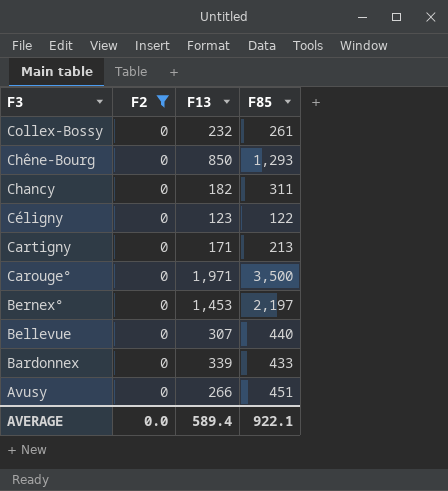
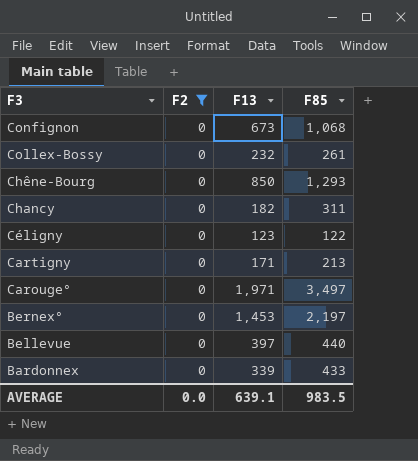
row Avusy: 0 | 266 | 451 -> none
row Confignon: none -> 0 | 673 | 1,068
Carouge° | F85: 3,500 -> 3,497
Bellevue | F13: 307 -> 397
AVERAGE | F13: 589.4 -> 639.1
AVERAGE | F85: 922.1 -> 983.5

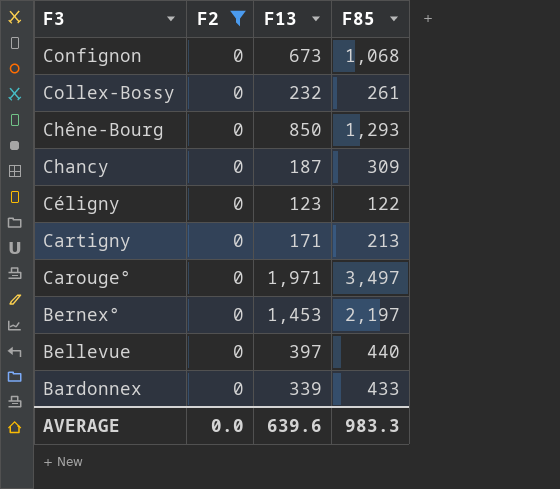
Chancy | F13: 182 -> 187
Chancy | F85: 311 -> 309
AVERAGE | F13: 639.1 -> 639.6
AVERAGE | F85: 983.5 -> 983.3

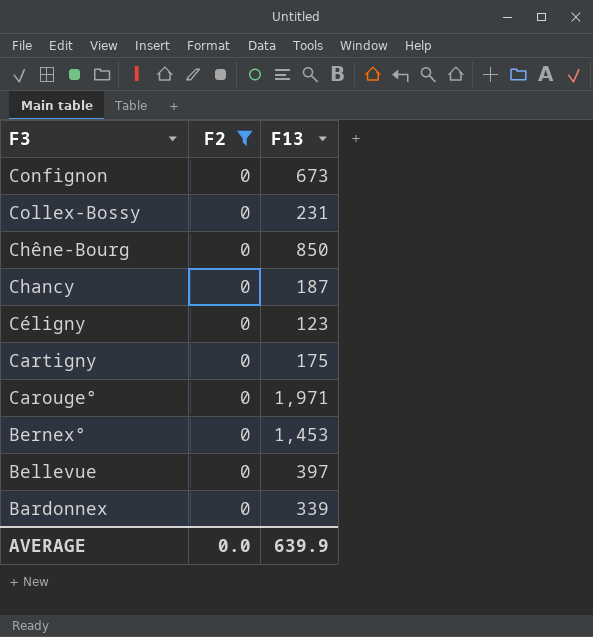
column F85 | position: 4 -> none
Collex-Bossy | F13: 232 -> 231
Cartigny | F13: 171 -> 175
AVERAGE | F13: 639.6 -> 639.9

